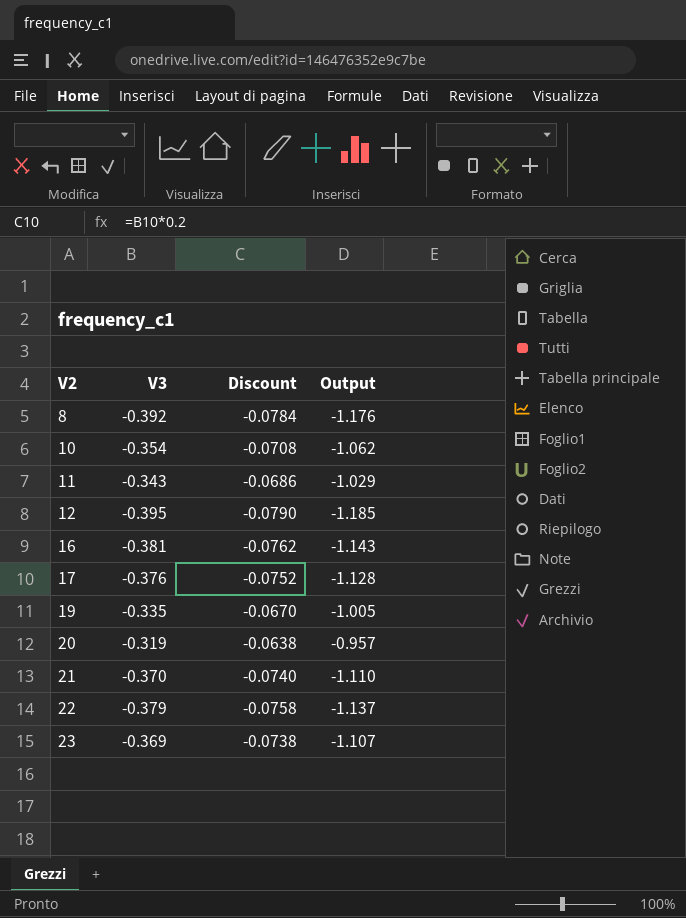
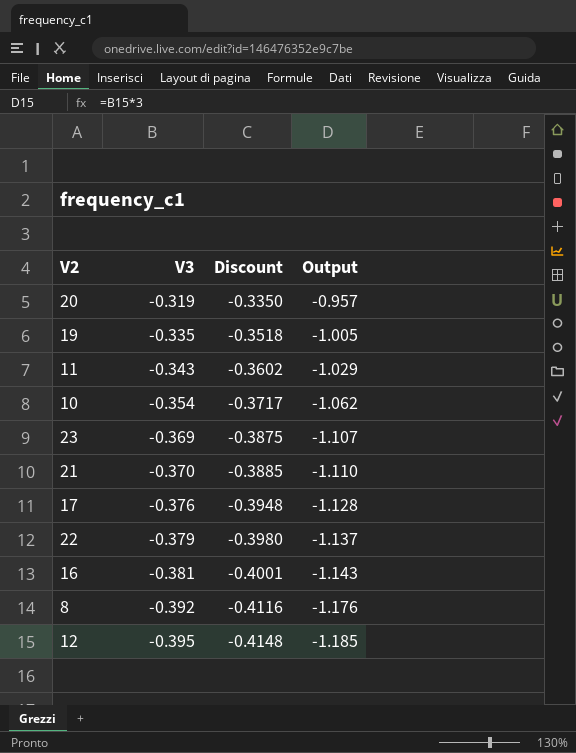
row order: V2 ascending -> V3 descending
column Discount | formula: [V3] * 0.2 -> [V3] * 1.05

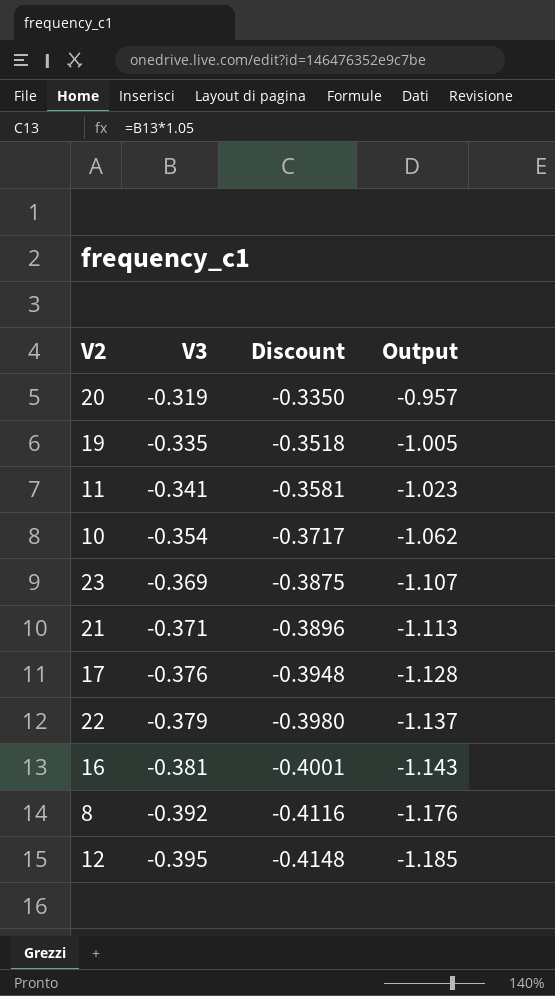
11 | V3: -0.343 -> -0.341
11 | Discount: -0.3602 -> -0.3581
11 | Output: -1.029 -> -1.023
21 | V3: -0.370 -> -0.371
21 | Discount: -0.3885 -> -0.3896
21 | Output: -1.110 -> -1.113

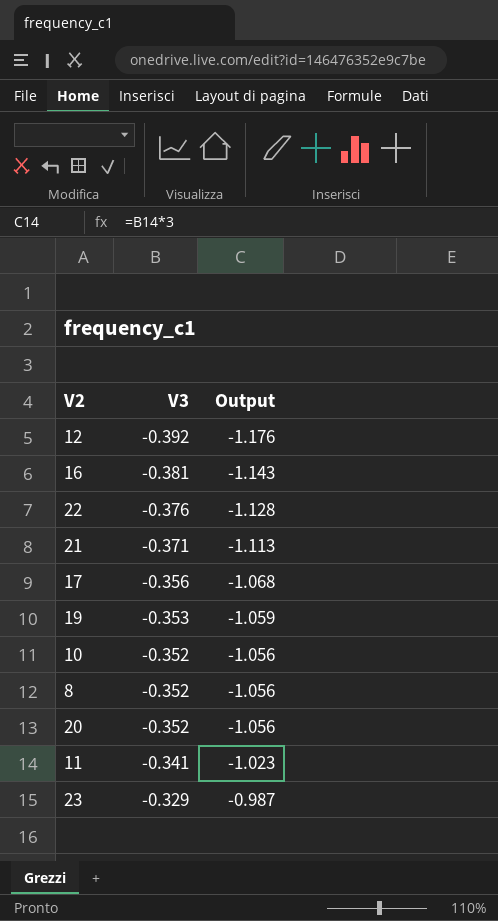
row order: V3 descending -> V3 ascending
column Discount | formula: [V3] * 1.05 -> none
12 | V3: -0.395 -> -0.392
12 | Output: -1.185 -> -1.176
22 | V3: -0.379 -> -0.376
22 | Output: -1.137 -> -1.128
17 | V3: -0.376 -> -0.356
17 | Output: -1.128 -> -1.068
19 | V3: -0.335 -> -0.353
19 | Output: -1.005 -> -1.059
10 | V3: -0.354 -> -0.352
10 | Output: -1.062 -> -1.056
8 | V3: -0.392 -> -0.352
8 | Output: -1.176 -> -1.056
20 | V3: -0.319 -> -0.352
20 | Output: -0.957 -> -1.056
23 | V3: -0.369 -> -0.329
23 | Output: -1.107 -> -0.987

